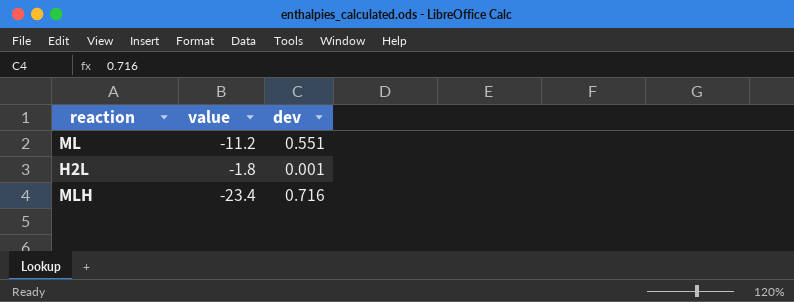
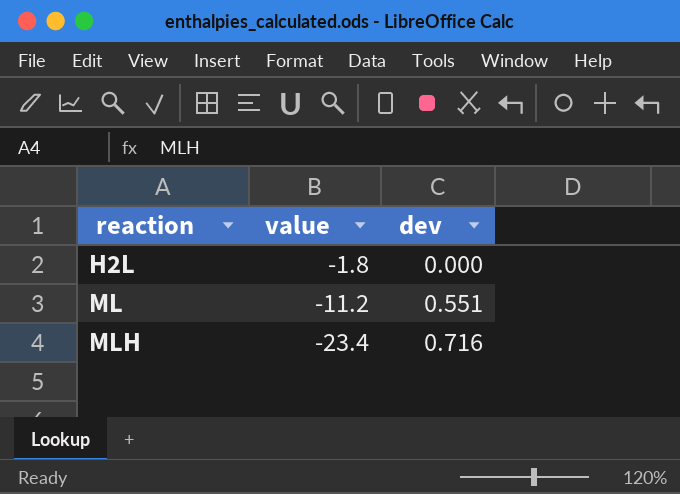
row order: none -> reaction ascending
H2L | dev: 0.001 -> 0.000

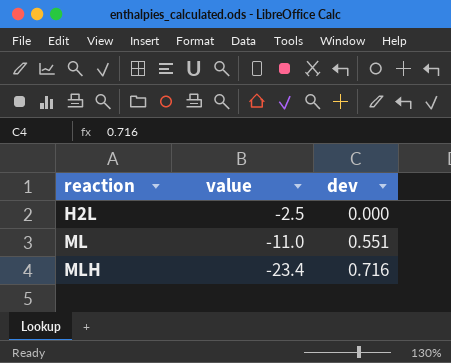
H2L | value: -1.8 -> -2.5
ML | value: -11.2 -> -11.0

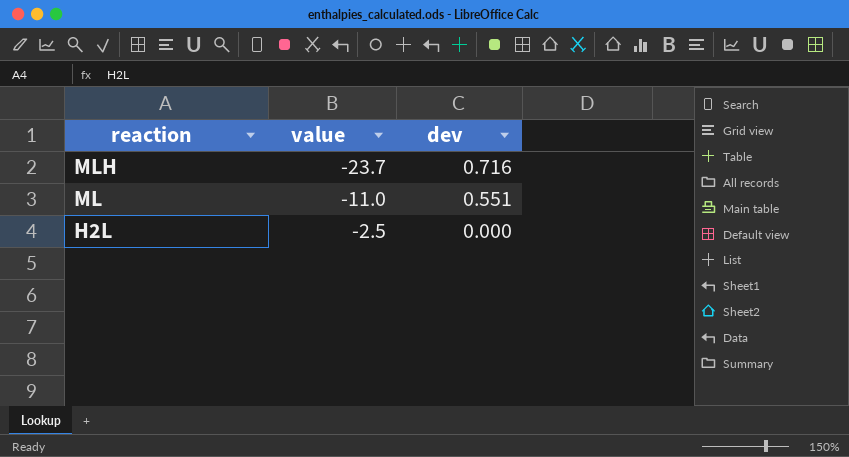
row order: reaction ascending -> reaction descending
MLH | value: -23.4 -> -23.7

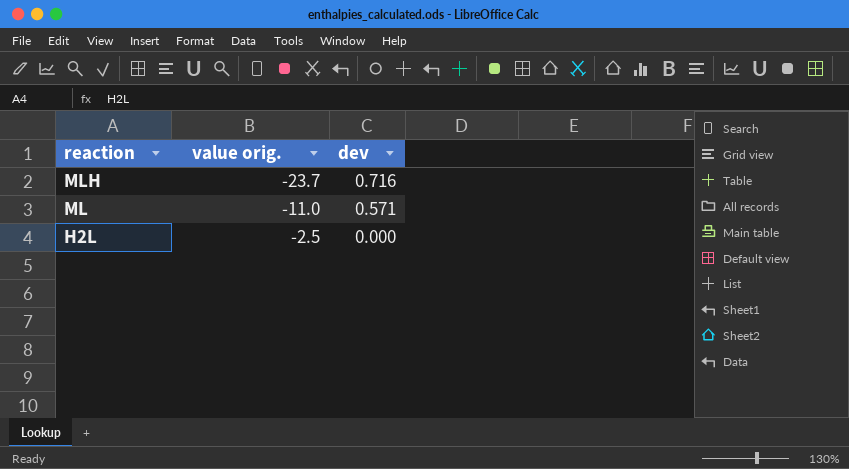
column name: value -> value orig.
ML | dev: 0.551 -> 0.571

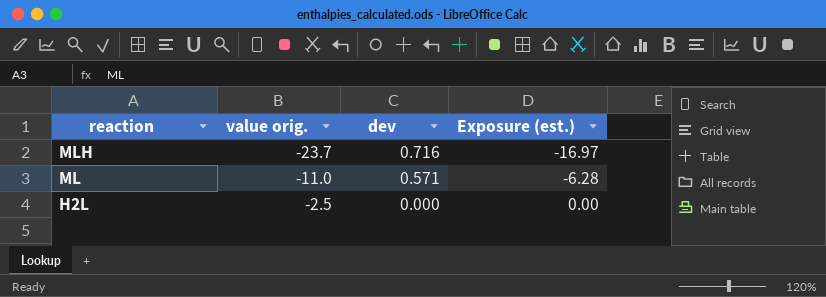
column Exposure (est.) | formula: none -> [value orig.] * [dev]

